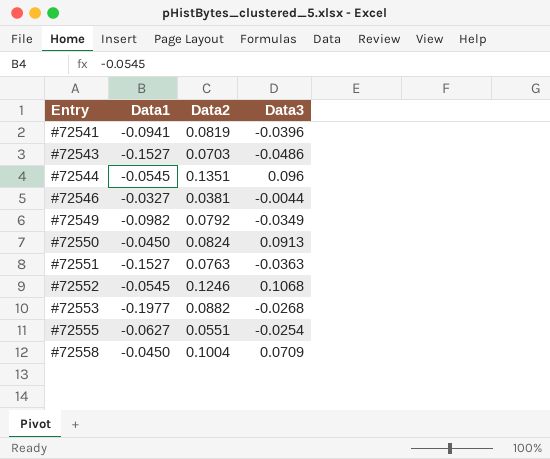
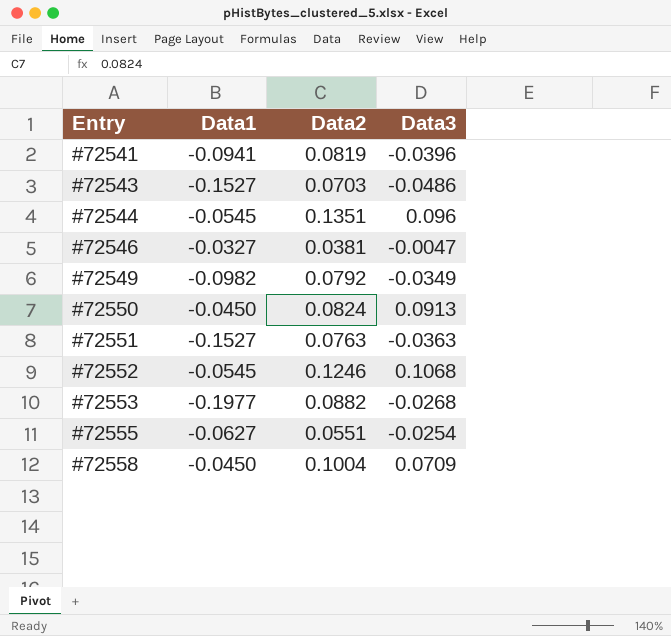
#72546 | Data3: -0.0044 -> -0.0047

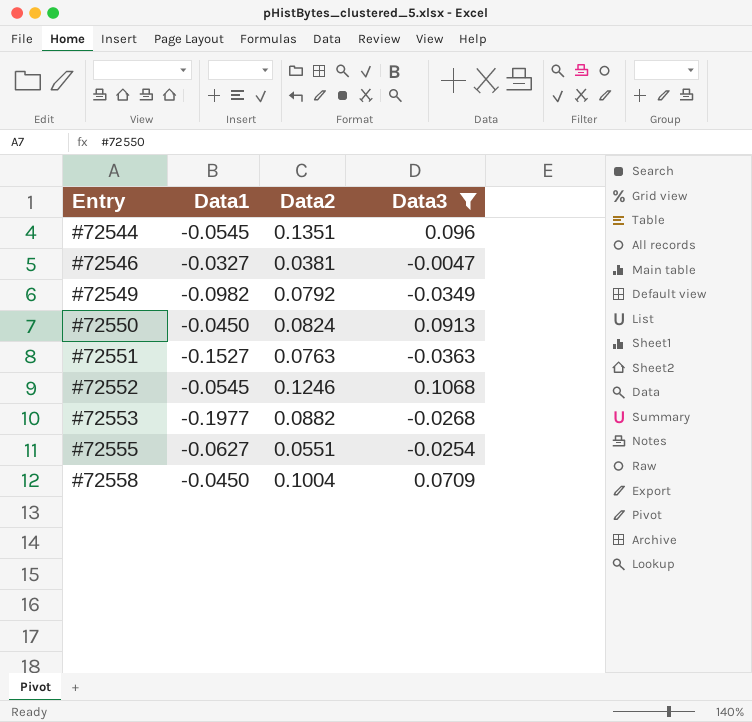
filter: none -> Data3 >= -0.0363

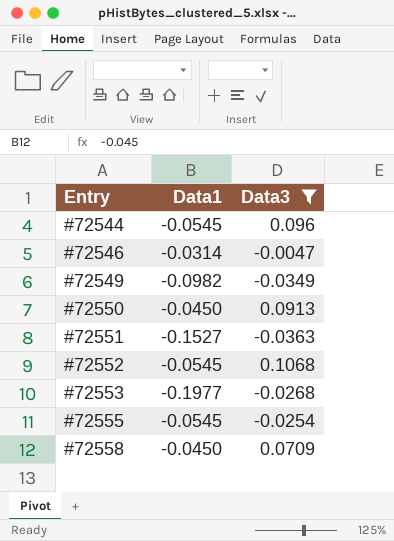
column Data2 | position: 3 -> none
#72546 | Data1: -0.0327 -> -0.0314
#72555 | Data1: -0.0627 -> -0.0545

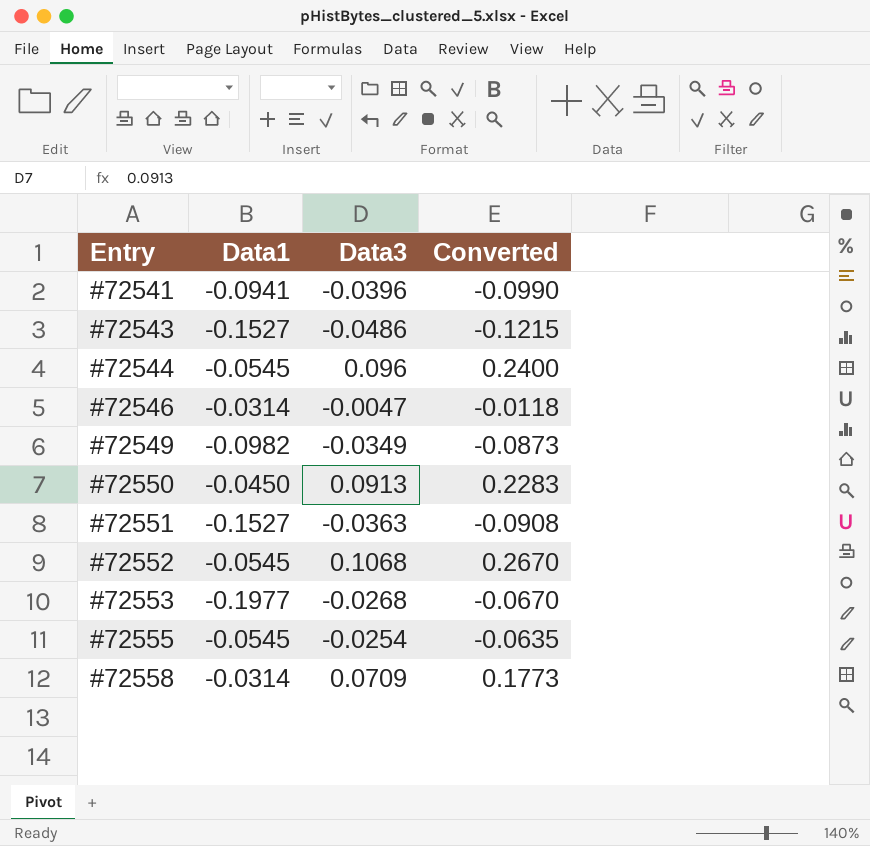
filter: Data3 >= -0.0363 -> none
column Converted | formula: none -> [Data3] * 2.5
#72558 | Data1: -0.0450 -> -0.0314

